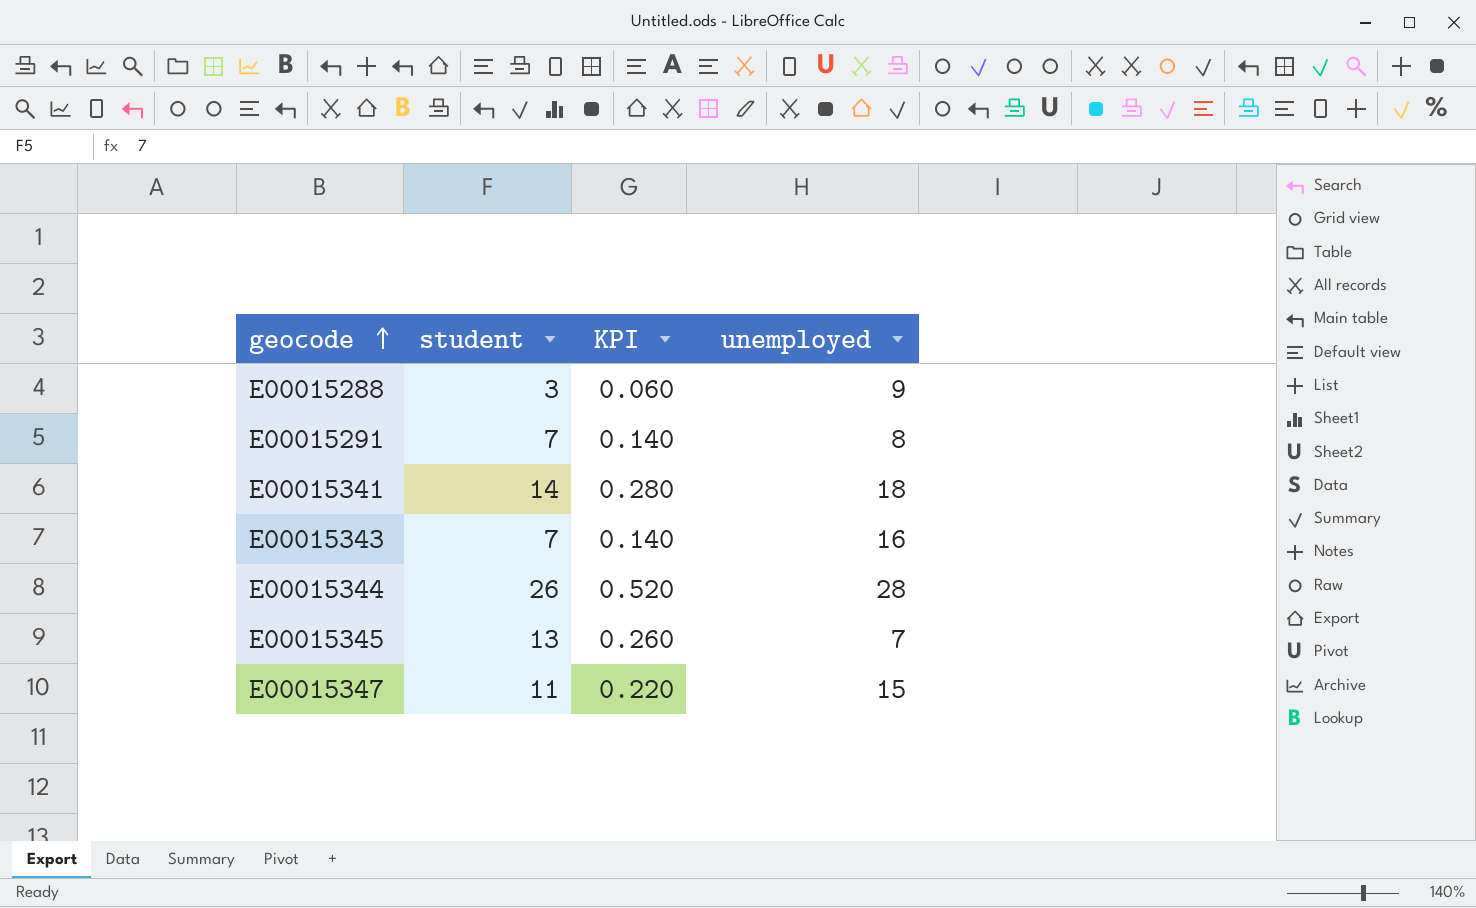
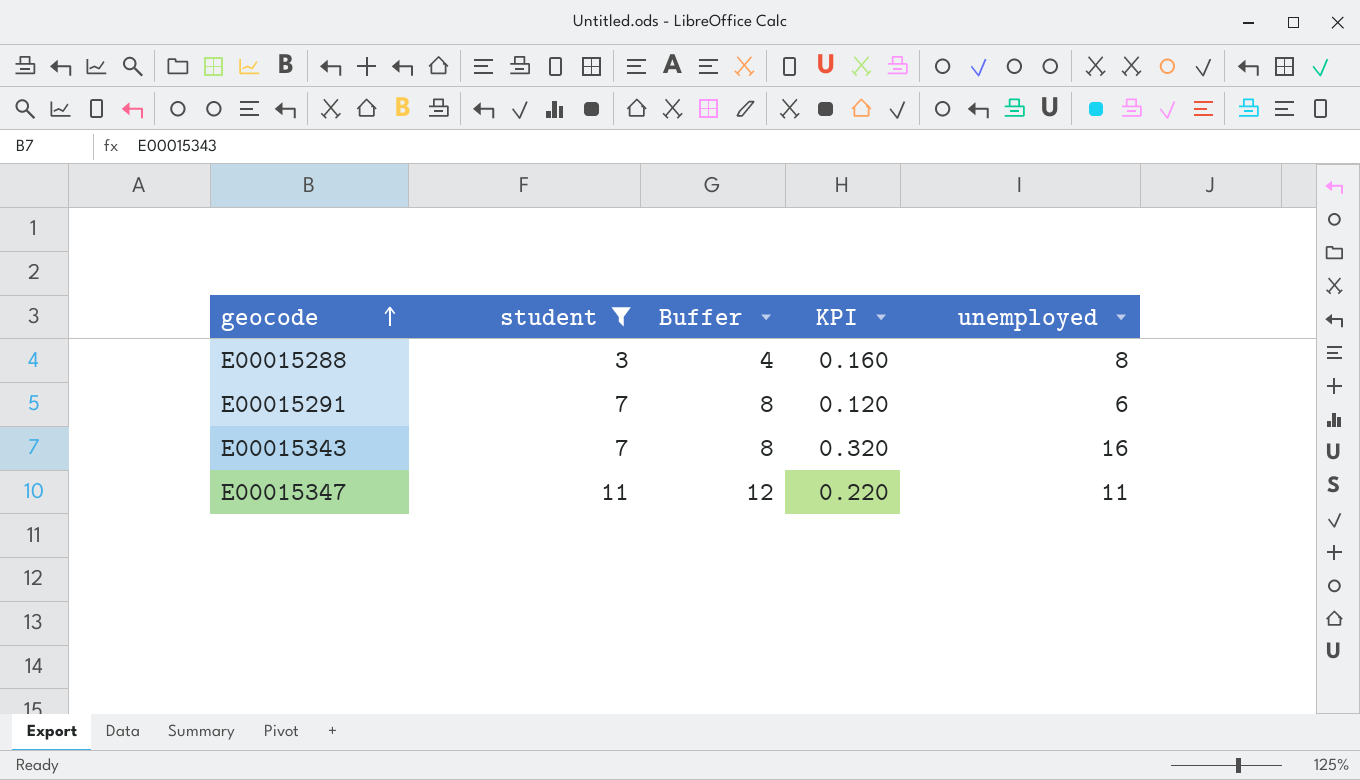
filter: none -> student <= 11
column Buffer | formula: none -> [student] + 1
column KPI | formula: [student] * 0.02 -> [unemployed] * 0.02
E00015288 | unemployed: 9 -> 8
E00015291 | unemployed: 8 -> 6
E00015347 | unemployed: 15 -> 11

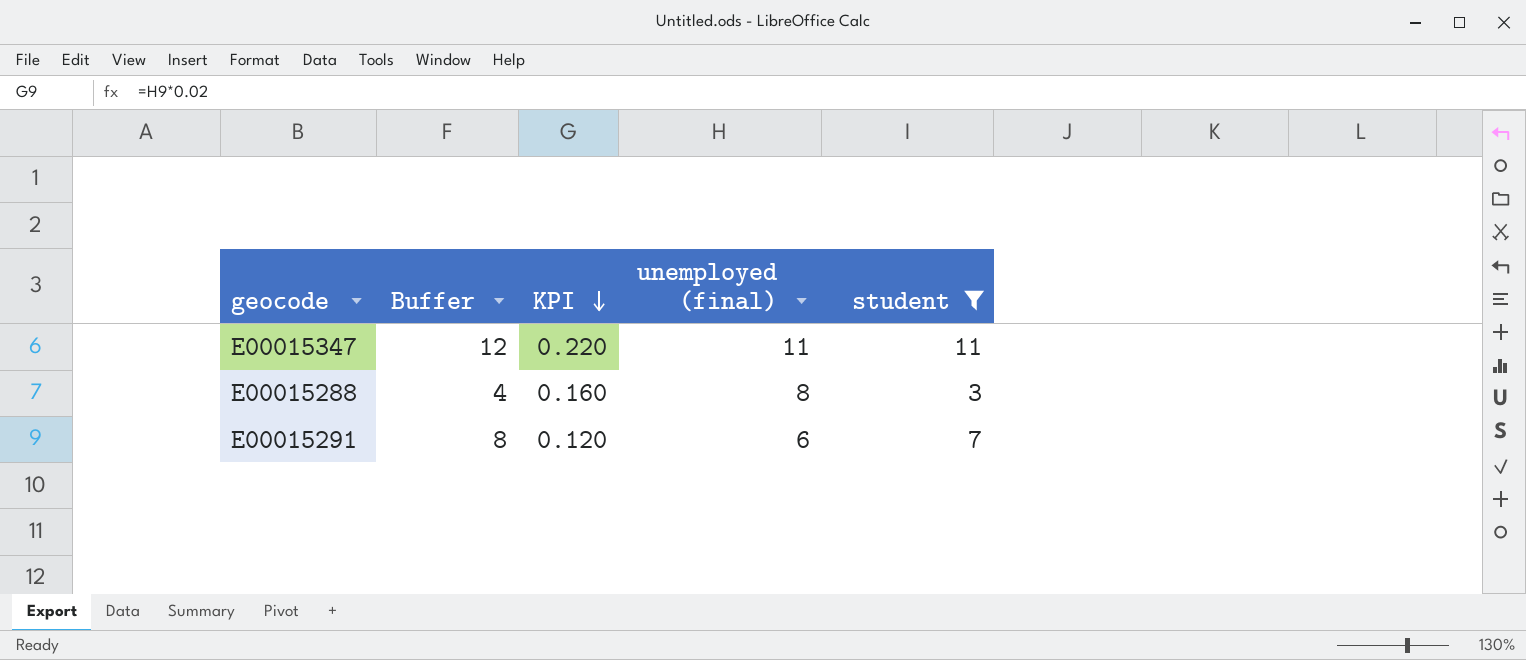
row order: geocode ascending -> KPI descending
column name: unemployed -> unemployed (final)
column student | position: 2 -> 5
row E00015343: 7 | 8 | 0.320 | 16 -> none

